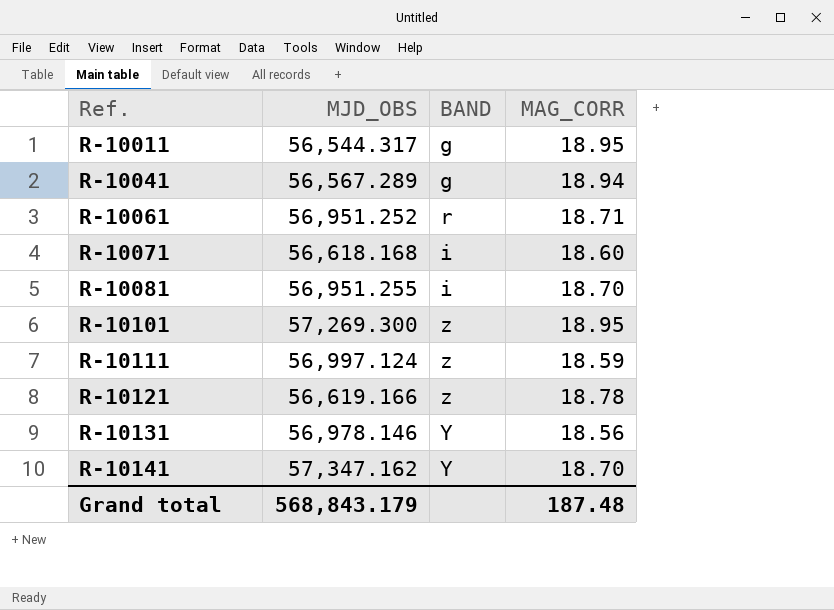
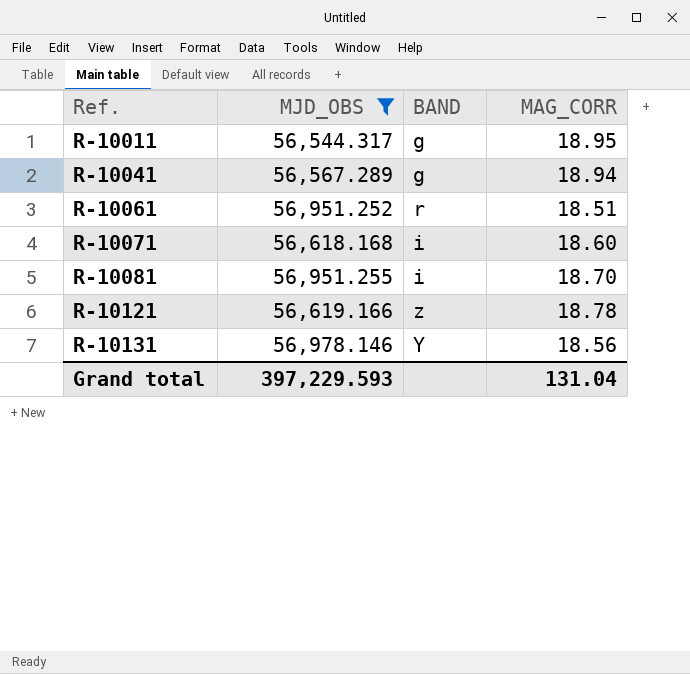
filter: none -> MJD_OBS <= 56,978.146
R-10061 | MAG_CORR: 18.71 -> 18.51
Grand total | MJD_OBS: 568,843.179 -> 397,229.593
Grand total | MAG_CORR: 187.48 -> 131.04

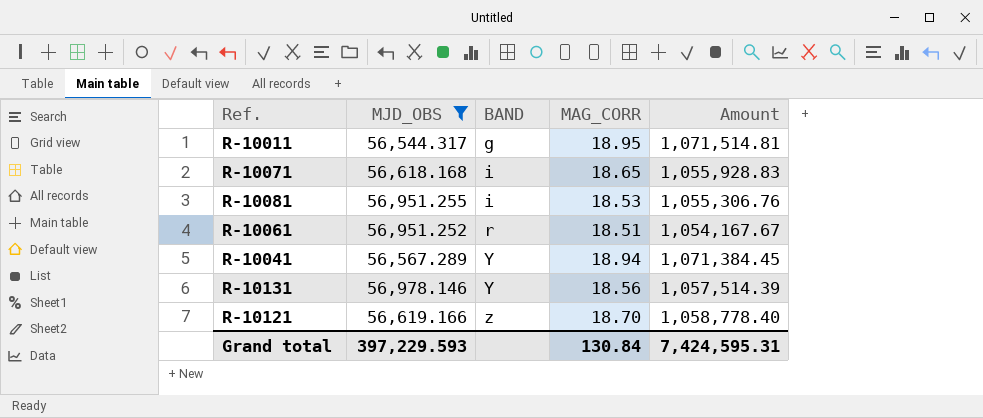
row order: Ref. ascending -> BAND ascending
column Amount | formula: none -> [MJD_OBS] * [MAG_CORR]
R-10071 | MAG_CORR: 18.60 -> 18.65
R-10081 | MAG_CORR: 18.70 -> 18.53
R-10041 | BAND: g -> Y
R-10121 | MAG_CORR: 18.78 -> 18.70
Grand total | MAG_CORR: 131.04 -> 130.84

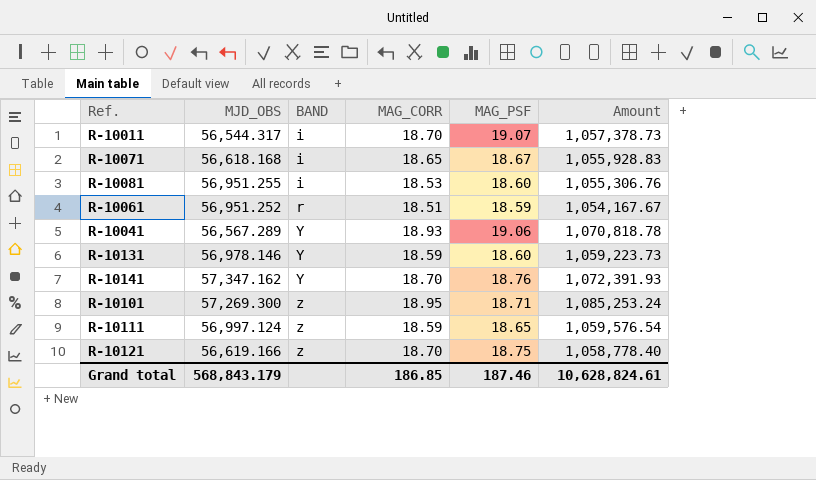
filter: MJD_OBS <= 56,978.146 -> none
column MAG_PSF | position: none -> 5
R-10011 | BAND: g -> i
R-10011 | MAG_CORR: 18.95 -> 18.70
R-10011 | Amount: 1,071,514.81 -> 1,057,378.73
R-10041 | MAG_CORR: 18.94 -> 18.93
R-10041 | Amount: 1,071,384.45 -> 1,070,818.78
R-10131 | MAG_CORR: 18.56 -> 18.59
R-10131 | Amount: 1,057,514.39 -> 1,059,223.73
Grand total | MJD_OBS: 397,229.593 -> 568,843.179
Grand total | MAG_CORR: 130.84 -> 186.85
Grand total | Amount: 7,424,595.31 -> 10,628,824.61

